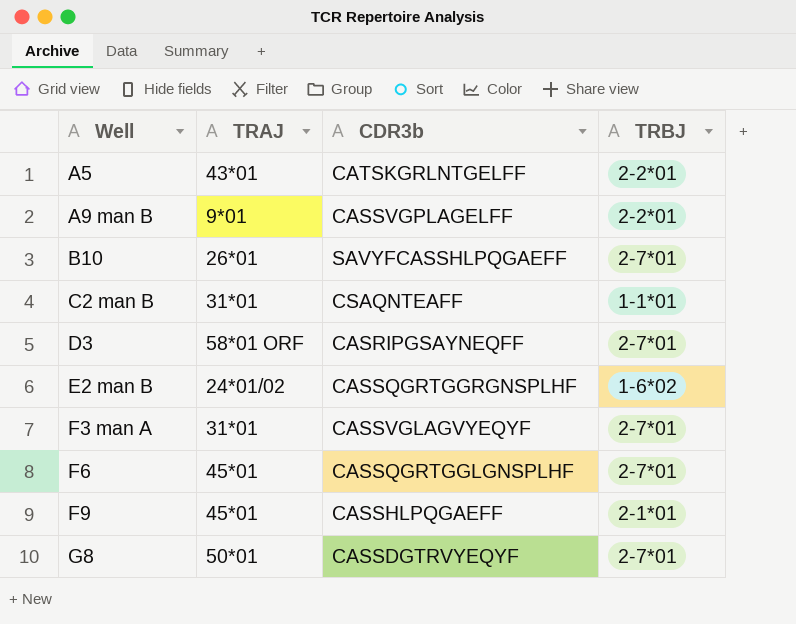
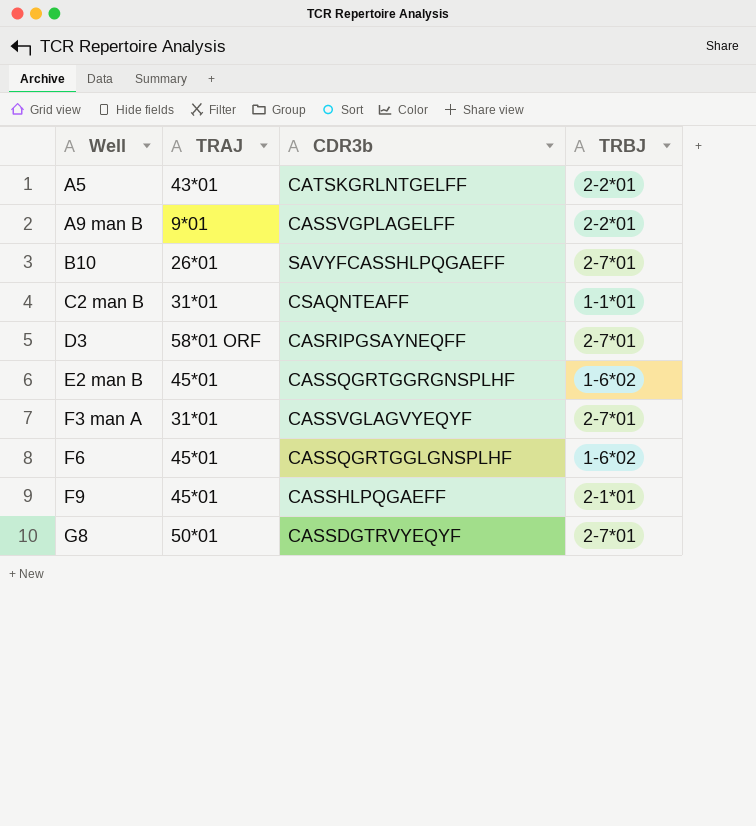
E2 man B | TRAJ: 24*01/02 -> 45*01
F6 | TRBJ: 2-7*01 -> 1-6*02

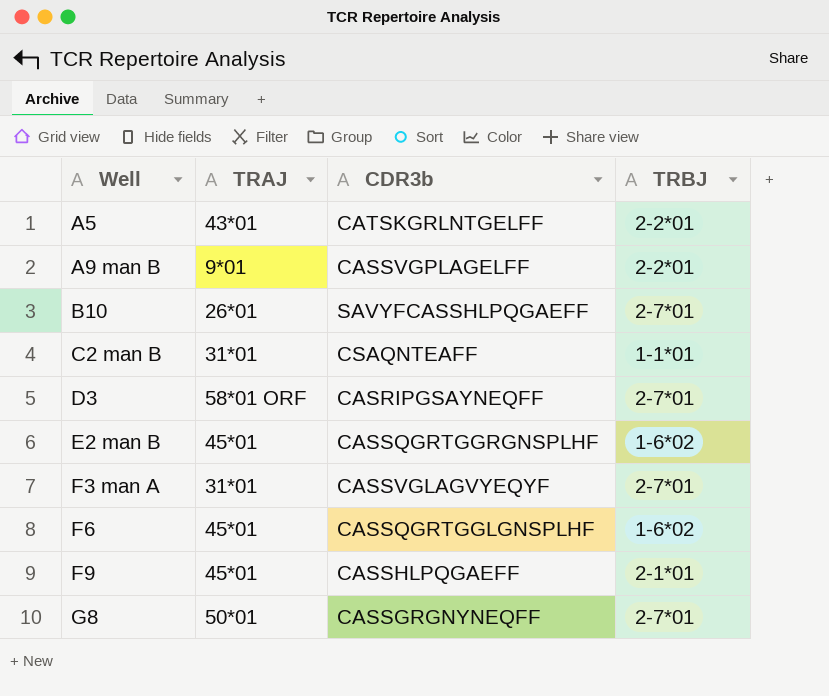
G8 | CDR3b: CASSDGTRVYEQYF -> CASSGRGNYNEQFF

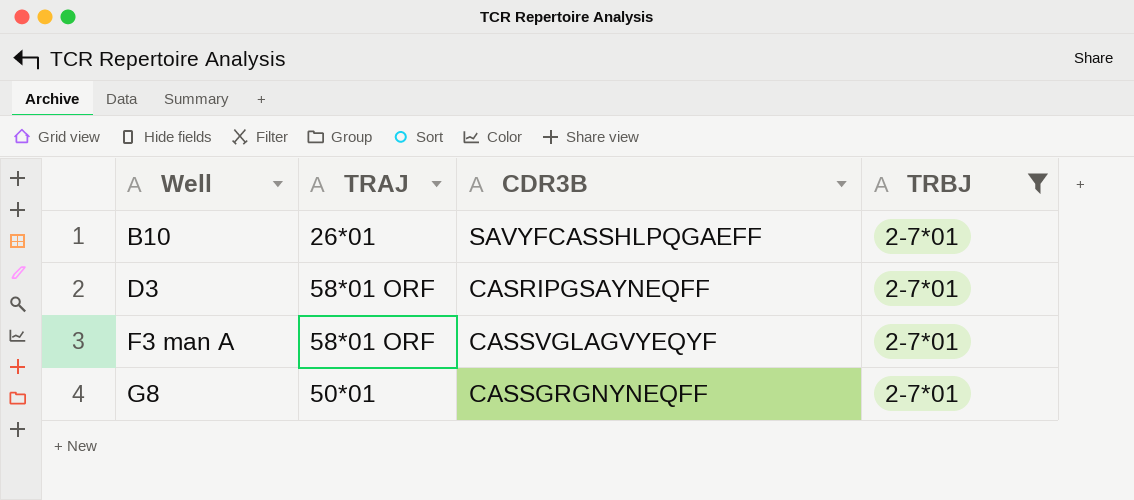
filter: none -> TRBJ = 2-7*01
column name: CDR3b -> CDR3B
F3 man A | TRAJ: 31*01 -> 58*01 ORF

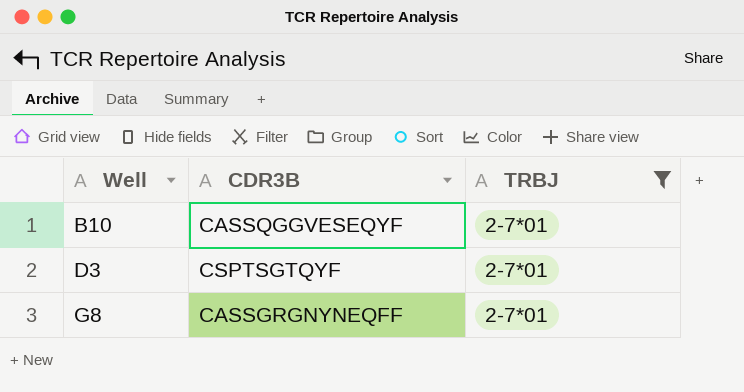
column TRAJ | position: 2 -> none
row F3 man A: 58*01 ORF | CASSVGLAGVYEQYF | 2-7*01 -> none
B10 | CDR3B: SAVYFCASSHLPQGAEFF -> CASSQGGVESEQYF
D3 | CDR3B: CASRIPGSAYNEQFF -> CSPTSGTQYF

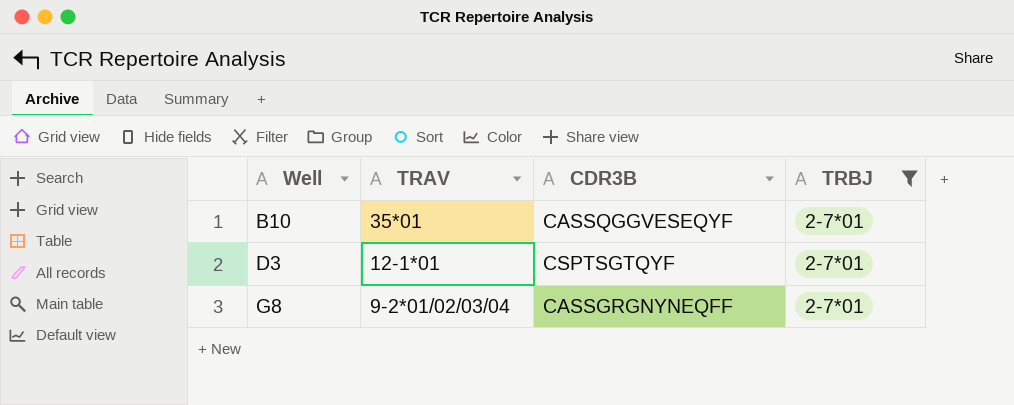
column TRAV | position: none -> 2

